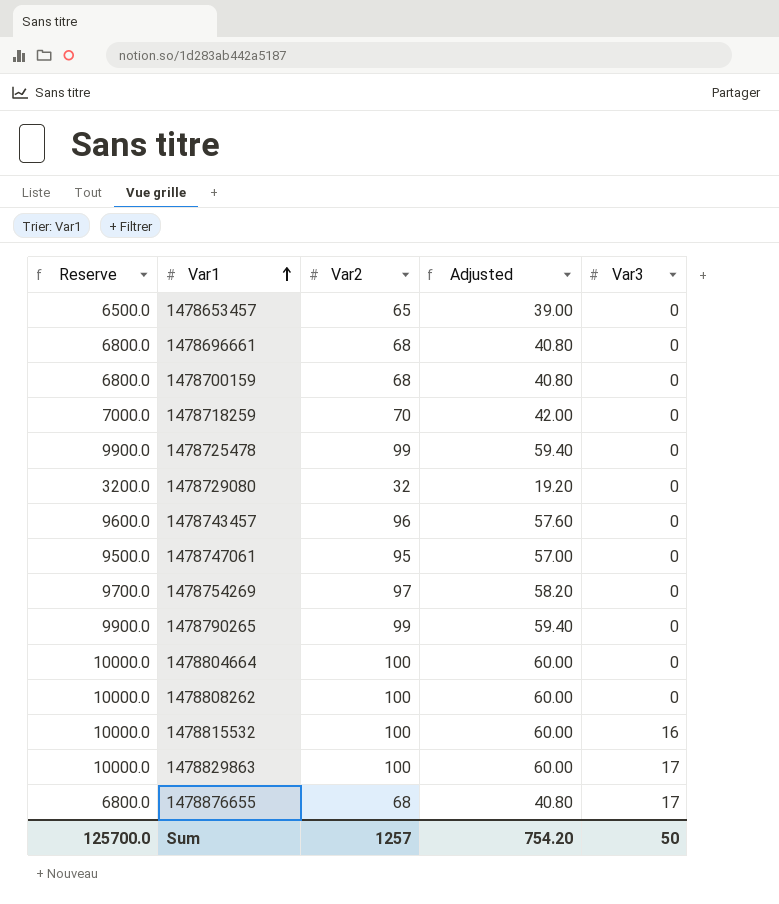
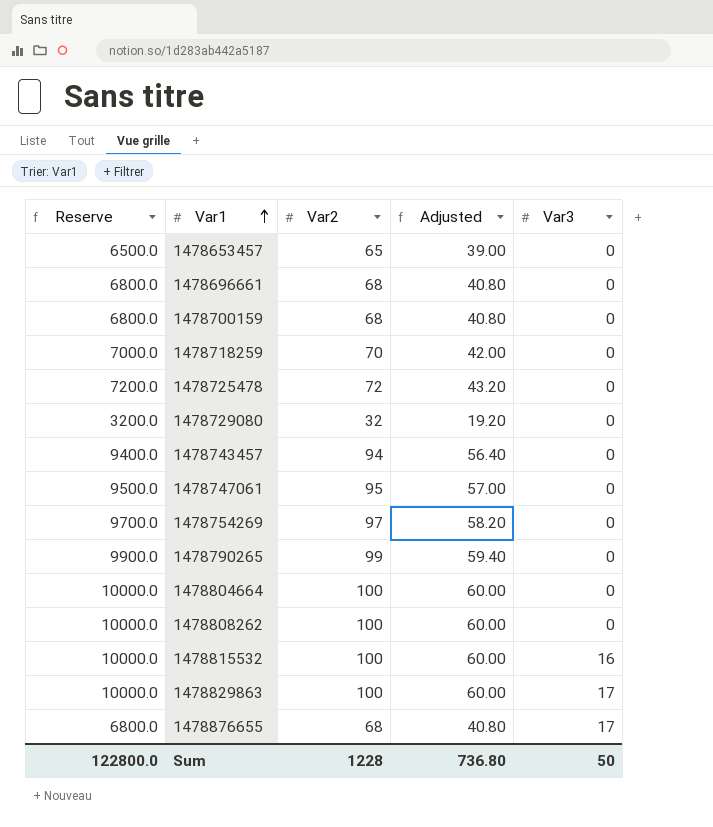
1478725478 | Reserve: 9900.0 -> 7200.0
1478725478 | Var2: 99 -> 72
1478725478 | Adjusted: 59.40 -> 43.20
1478743457 | Reserve: 9600.0 -> 9400.0
1478743457 | Var2: 96 -> 94
1478743457 | Adjusted: 57.60 -> 56.40
Sum | Reserve: 125700.0 -> 122800.0
Sum | Var2: 1257 -> 1228
Sum | Adjusted: 754.20 -> 736.80

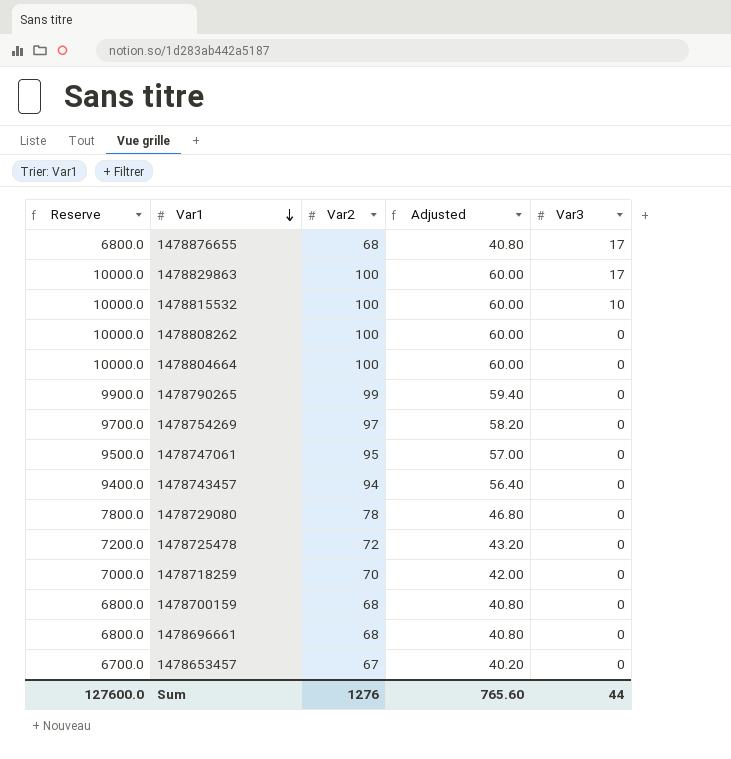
row order: Var1 ascending -> Var1 descending
1478815532 | Var3: 16 -> 10
1478729080 | Reserve: 3200.0 -> 7800.0
1478729080 | Var2: 32 -> 78
1478729080 | Adjusted: 19.20 -> 46.80
1478653457 | Reserve: 6500.0 -> 6700.0
1478653457 | Var2: 65 -> 67
1478653457 | Adjusted: 39.00 -> 40.20
Sum | Reserve: 122800.0 -> 127600.0
Sum | Var2: 1228 -> 1276
Sum | Adjusted: 736.80 -> 765.60
Sum | Var3: 50 -> 44

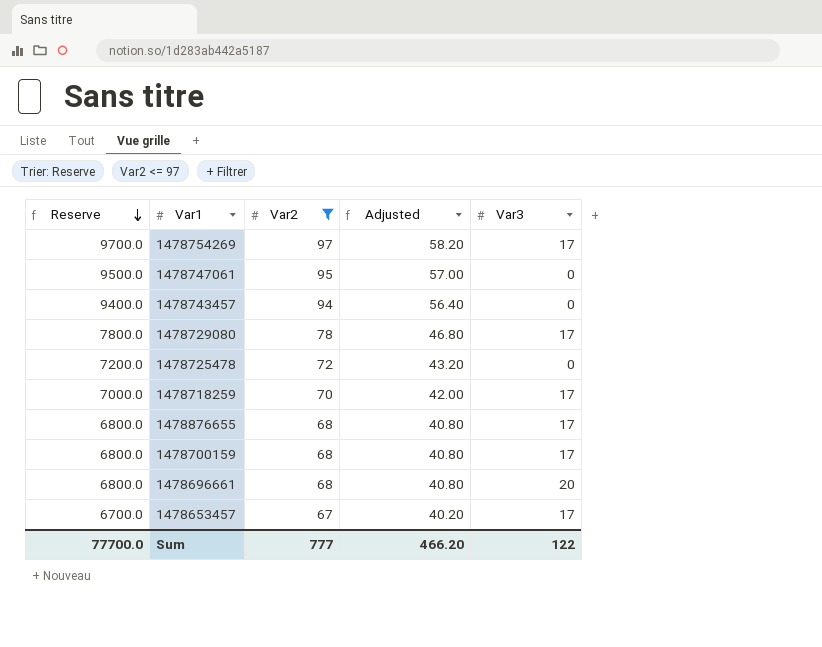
filter: none -> Var2 <= 97
row order: Var1 descending -> Reserve descending
1478754269 | Var3: 0 -> 17
1478729080 | Var3: 0 -> 17
1478718259 | Var3: 0 -> 17
1478700159 | Var3: 0 -> 17
1478696661 | Var3: 0 -> 20
1478653457 | Var3: 0 -> 17
Sum | Reserve: 127600.0 -> 77700.0
Sum | Var2: 1276 -> 777
Sum | Adjusted: 765.60 -> 466.20
Sum | Var3: 44 -> 122

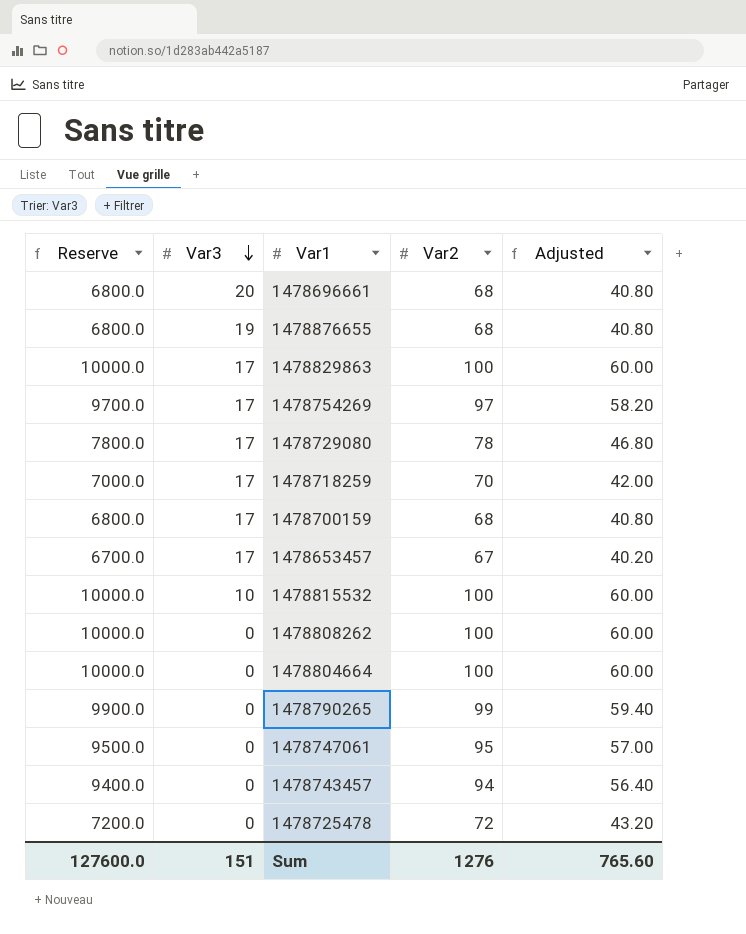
filter: Var2 <= 97 -> none
row order: Reserve descending -> Var3 descending
column Var3 | position: 5 -> 2
1478876655 | Var3: 17 -> 19
Sum | Reserve: 77700.0 -> 127600.0
Sum | Var3: 122 -> 151
Sum | Var2: 777 -> 1276
Sum | Adjusted: 466.20 -> 765.60

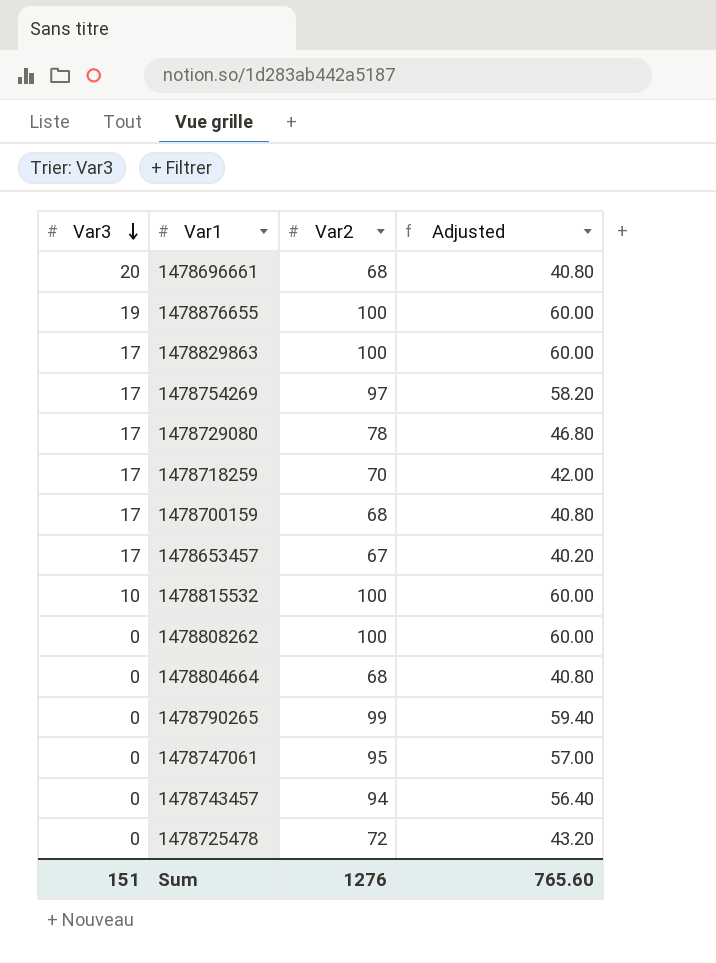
column Reserve | formula: [Var2] * 100 -> none
1478876655 | Var2: 68 -> 100
1478876655 | Adjusted: 40.80 -> 60.00
1478804664 | Var2: 100 -> 68
1478804664 | Adjusted: 60.00 -> 40.80

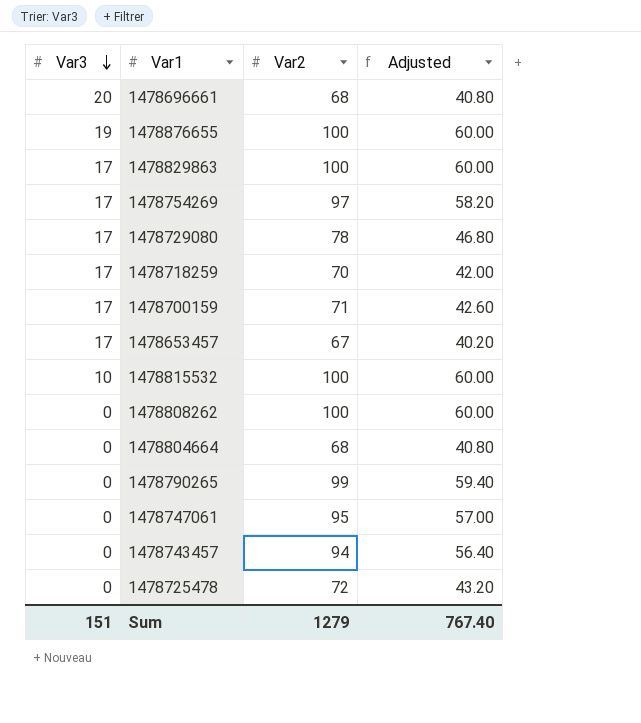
1478700159 | Var2: 68 -> 71
1478700159 | Adjusted: 40.80 -> 42.60
Sum | Var2: 1276 -> 1279
Sum | Adjusted: 765.60 -> 767.40

